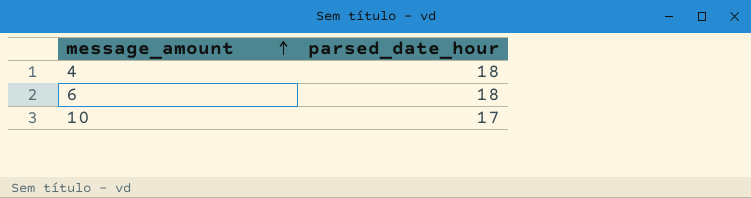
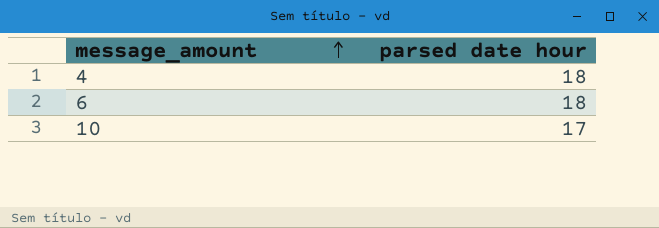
column name: parsed_date_hour -> parsed date hour

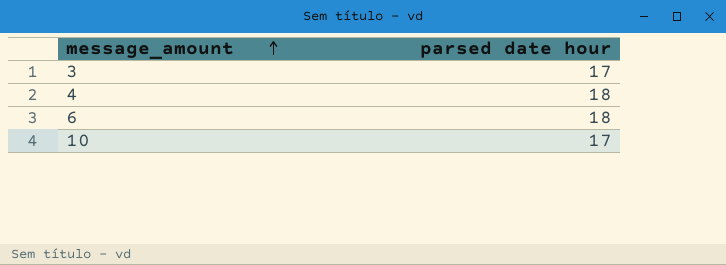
row 3: none -> 17

